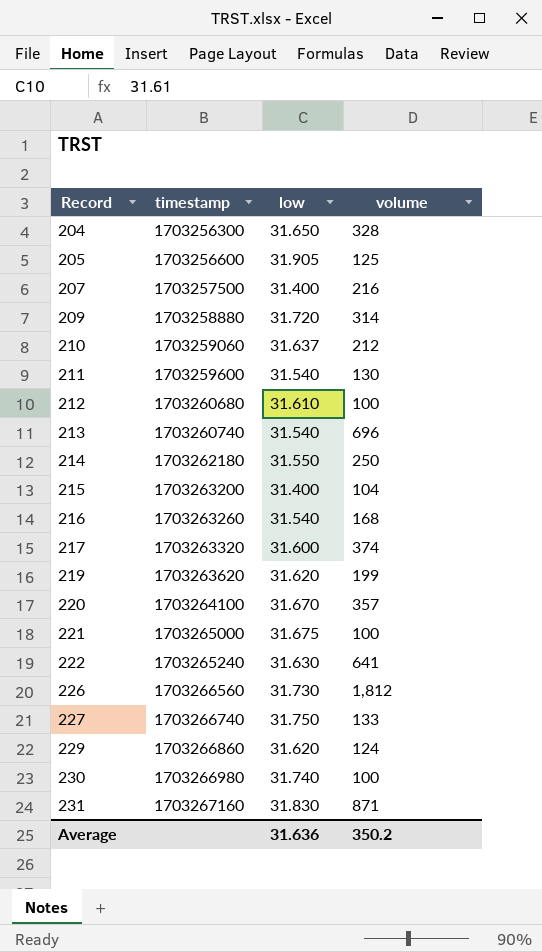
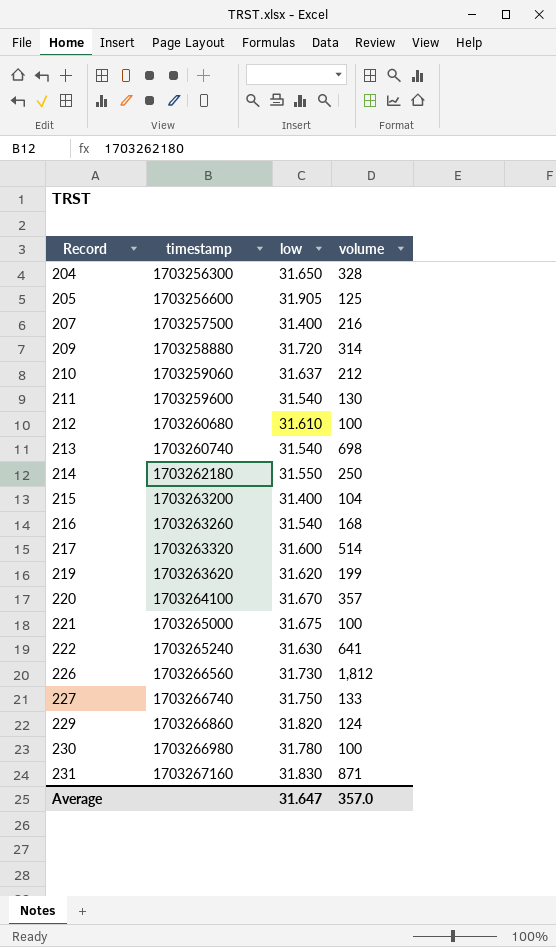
213 | volume: 696 -> 698
217 | volume: 374 -> 514
229 | low: 31.620 -> 31.820
230 | low: 31.740 -> 31.780
Average | low: 31.636 -> 31.647
Average | volume: 350.2 -> 357.0

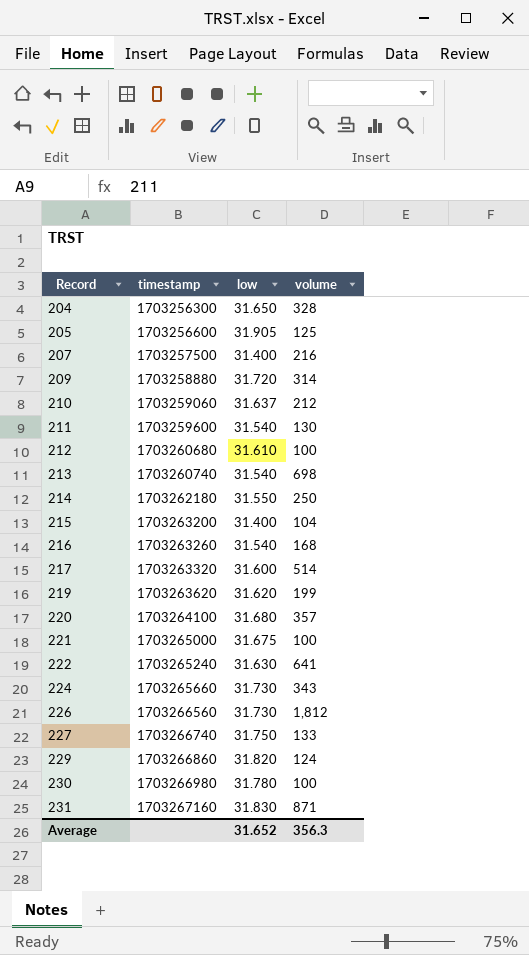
220 | low: 31.670 -> 31.680
row 224: none -> 1703265660 | 31.730 | 343
Average | low: 31.647 -> 31.652
Average | volume: 357.0 -> 356.3

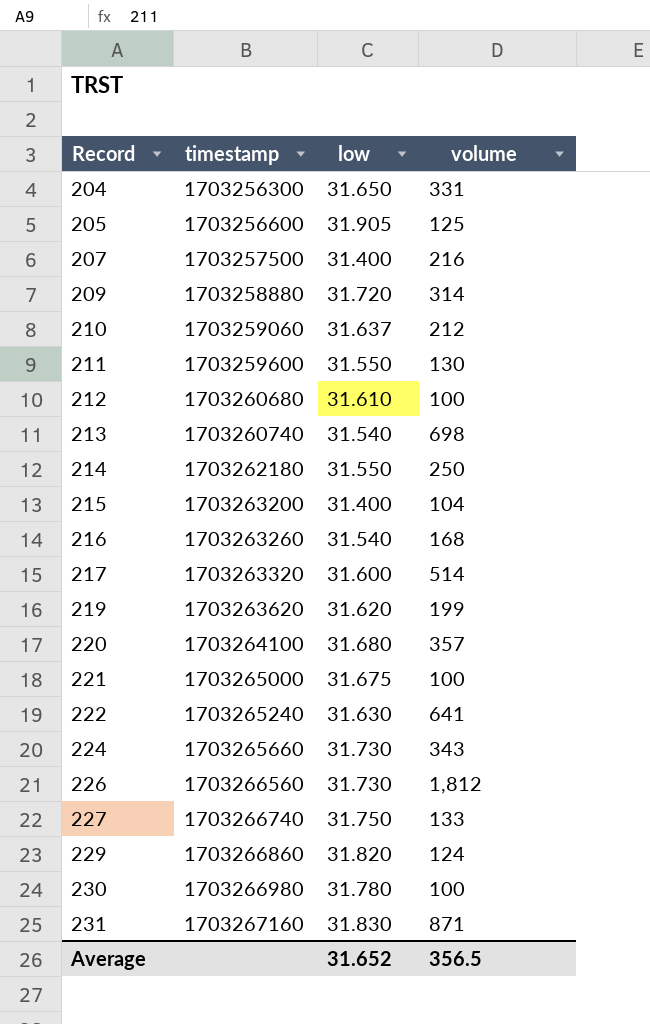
204 | volume: 328 -> 331
211 | low: 31.540 -> 31.550
Average | volume: 356.3 -> 356.5

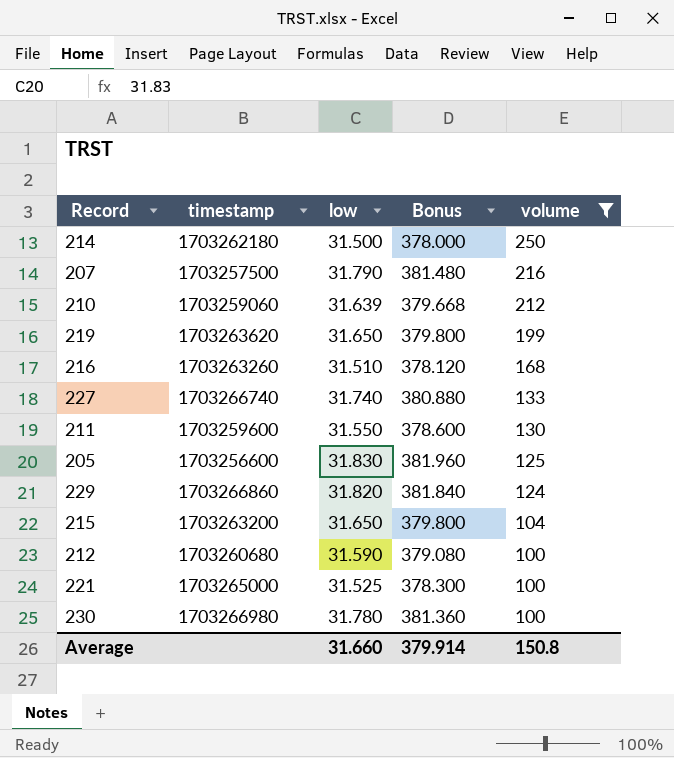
filter: none -> volume <= 250
row order: Record ascending -> volume descending
column Bonus | formula: none -> [low] * 12
214 | low: 31.550 -> 31.500
207 | low: 31.400 -> 31.790
210 | low: 31.637 -> 31.639
219 | low: 31.620 -> 31.650
216 | low: 31.540 -> 31.510
227 | low: 31.750 -> 31.740
205 | low: 31.905 -> 31.830
215 | low: 31.400 -> 31.650
212 | low: 31.610 -> 31.590
221 | low: 31.675 -> 31.525
Average | low: 31.652 -> 31.660
Average | volume: 356.5 -> 150.8

